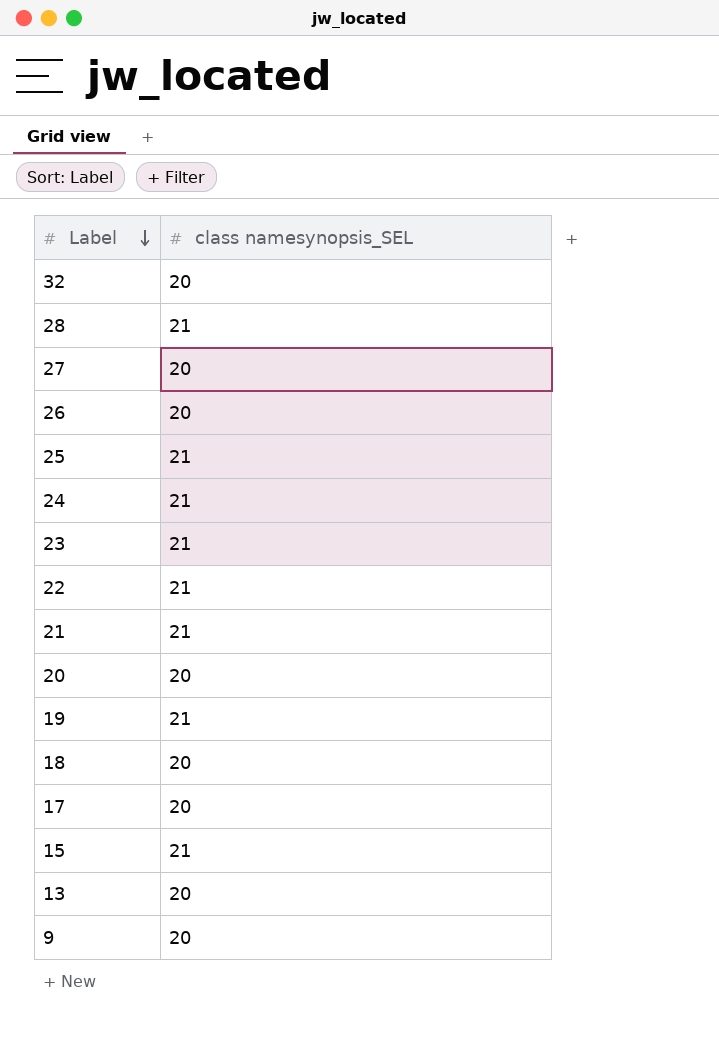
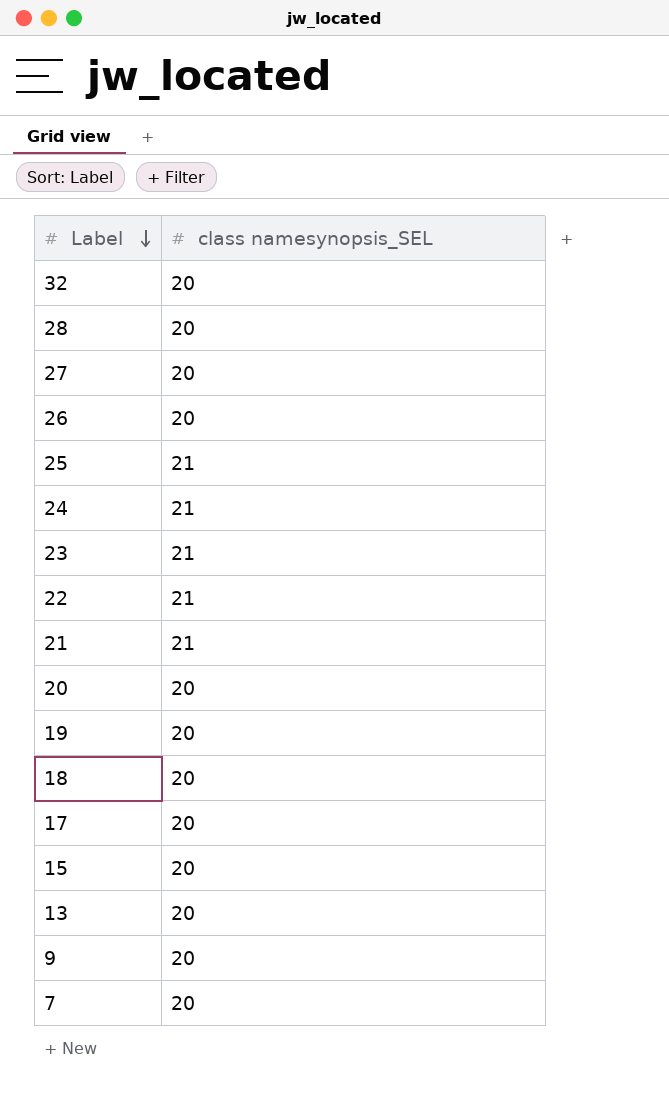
28 | class namesynopsis_SEL: 21 -> 20
19 | class namesynopsis_SEL: 21 -> 20
15 | class namesynopsis_SEL: 21 -> 20
row 7: none -> 20

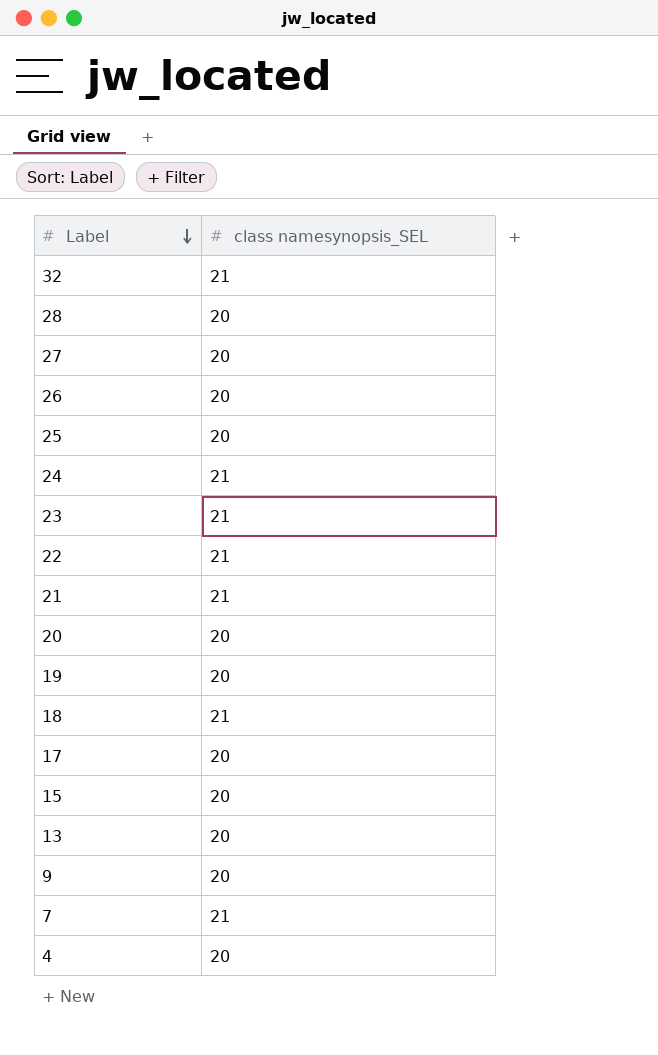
32 | class namesynopsis_SEL: 20 -> 21
25 | class namesynopsis_SEL: 21 -> 20
18 | class namesynopsis_SEL: 20 -> 21
7 | class namesynopsis_SEL: 20 -> 21
row 4: none -> 20

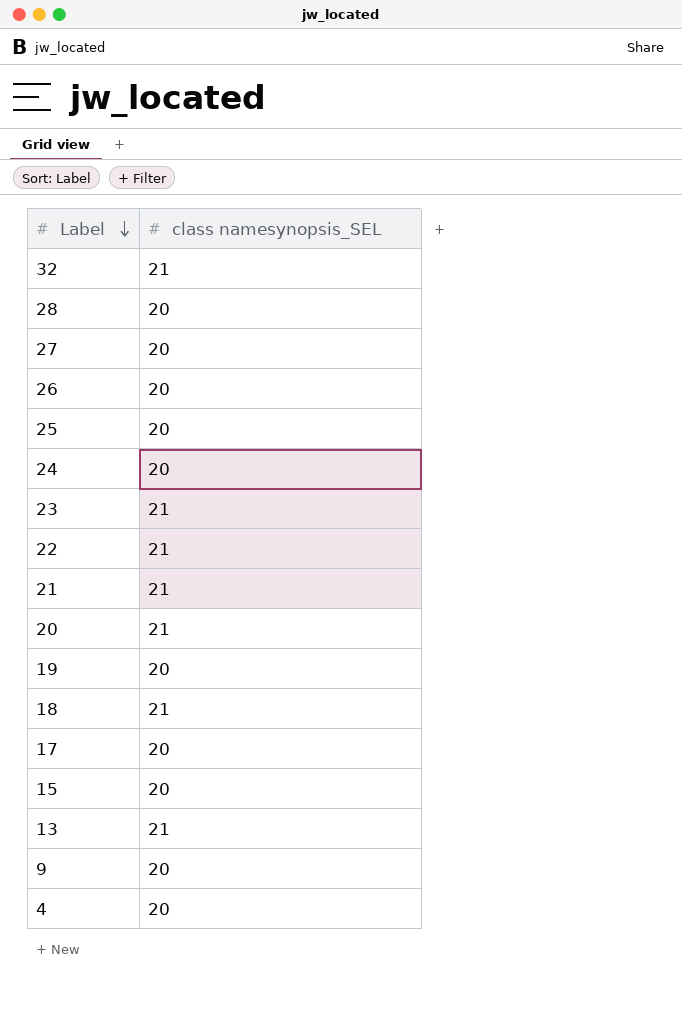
row 7: 21 -> none
24 | class namesynopsis_SEL: 21 -> 20
20 | class namesynopsis_SEL: 20 -> 21
13 | class namesynopsis_SEL: 20 -> 21

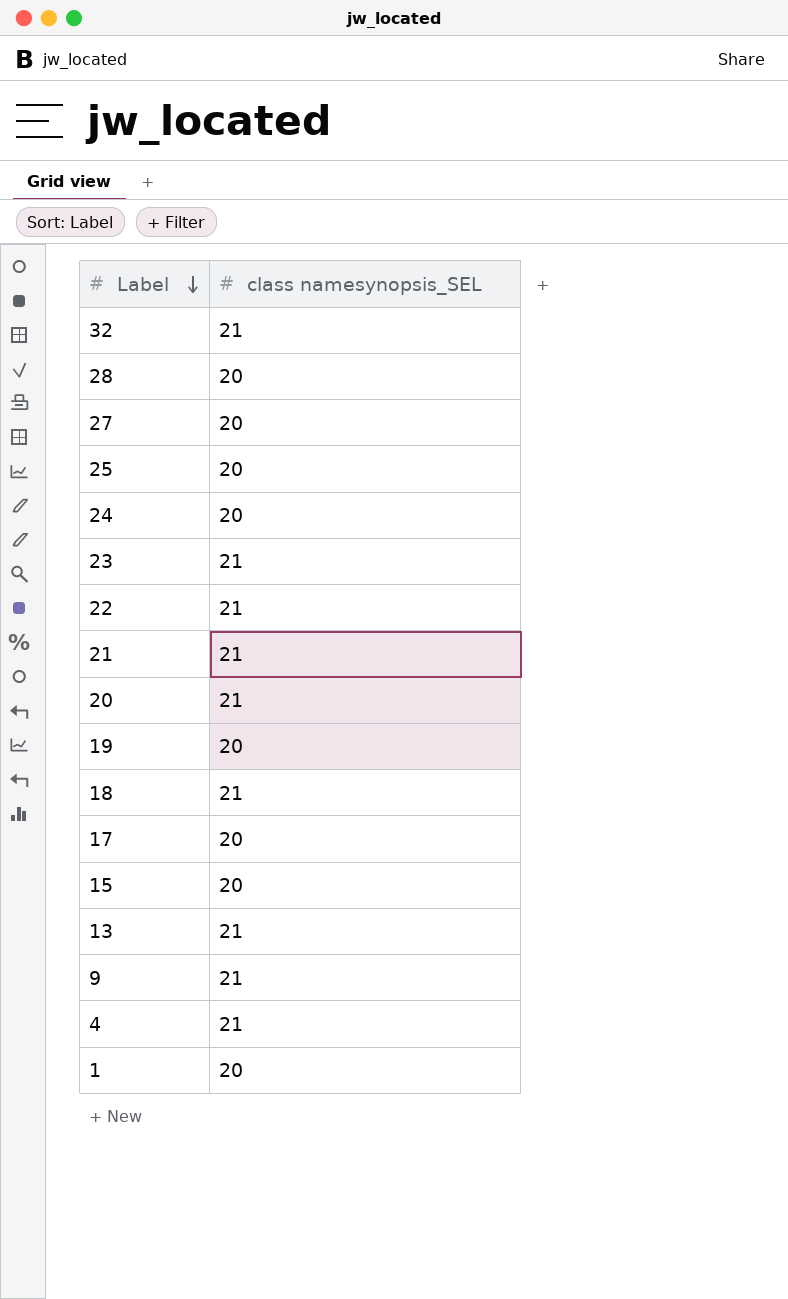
row 26: 20 -> none
9 | class namesynopsis_SEL: 20 -> 21
4 | class namesynopsis_SEL: 20 -> 21
row 1: none -> 20

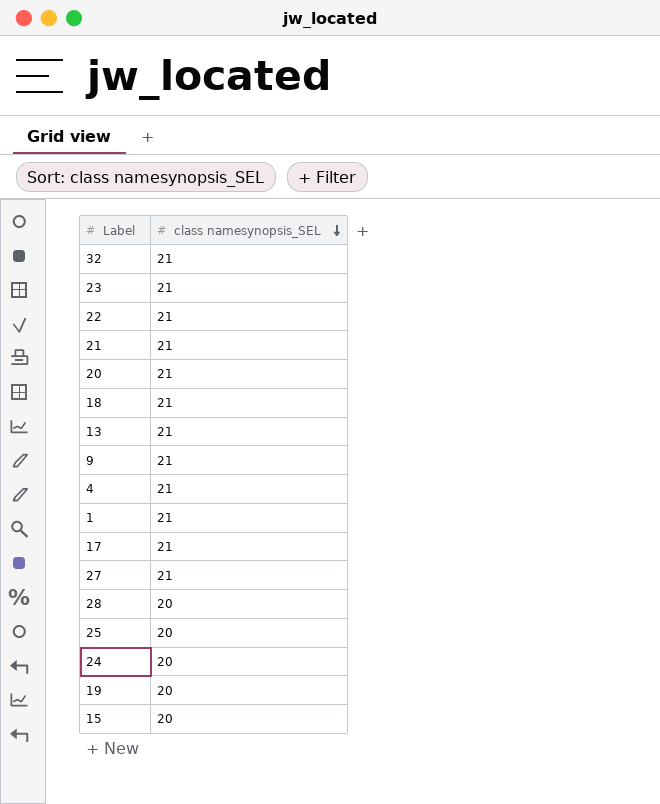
row order: Label descending -> class namesynopsis_SEL descending
1 | class namesynopsis_SEL: 20 -> 21
17 | class namesynopsis_SEL: 20 -> 21
27 | class namesynopsis_SEL: 20 -> 21

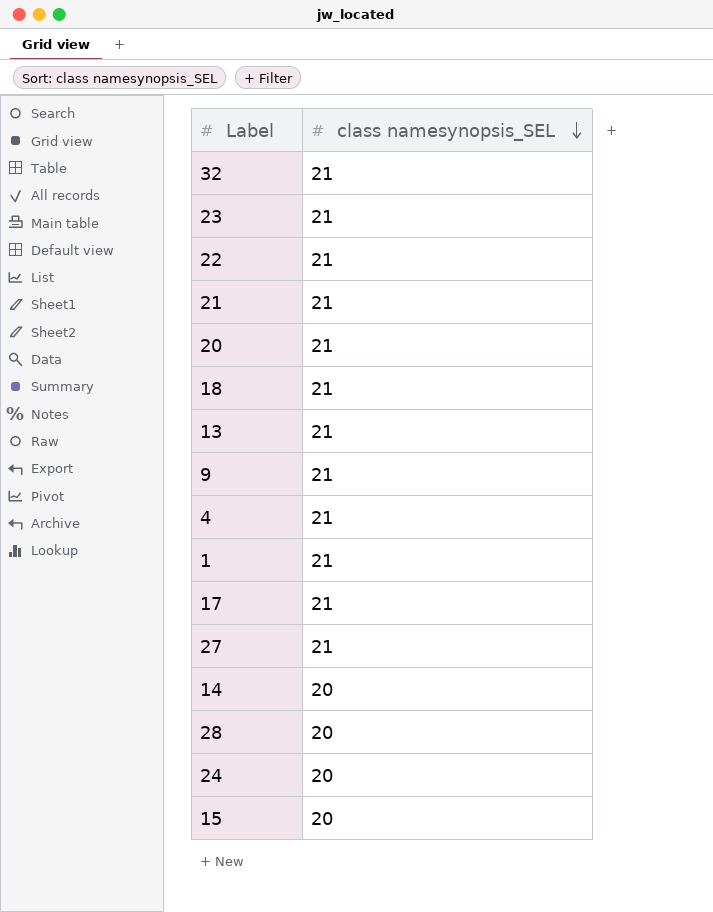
row 25: 20 -> none
row 19: 20 -> none
row 14: none -> 20

